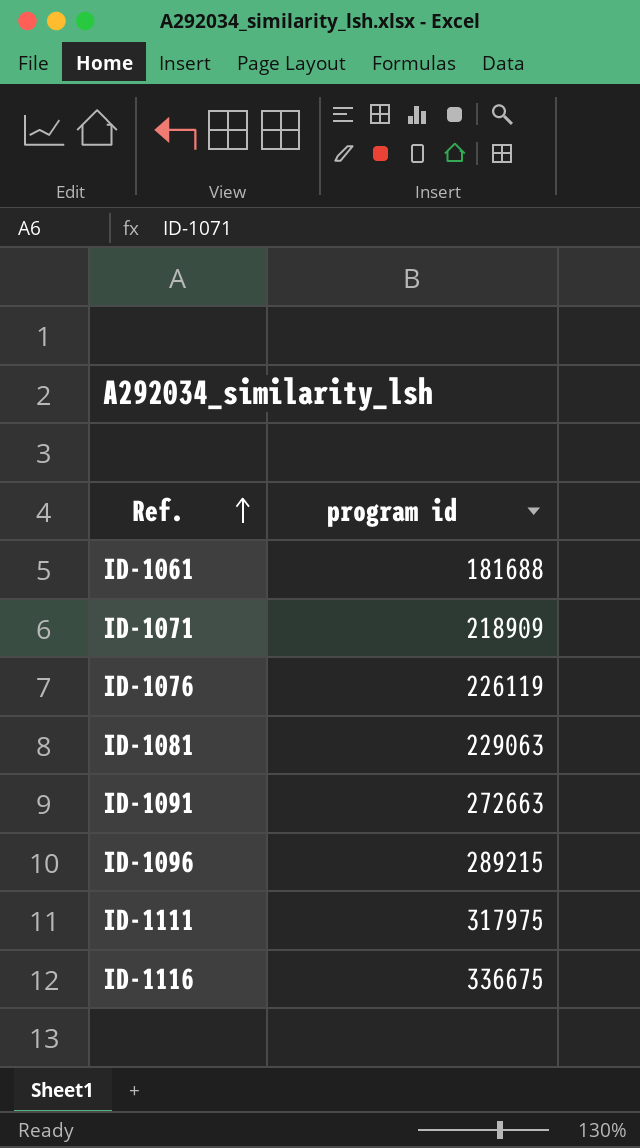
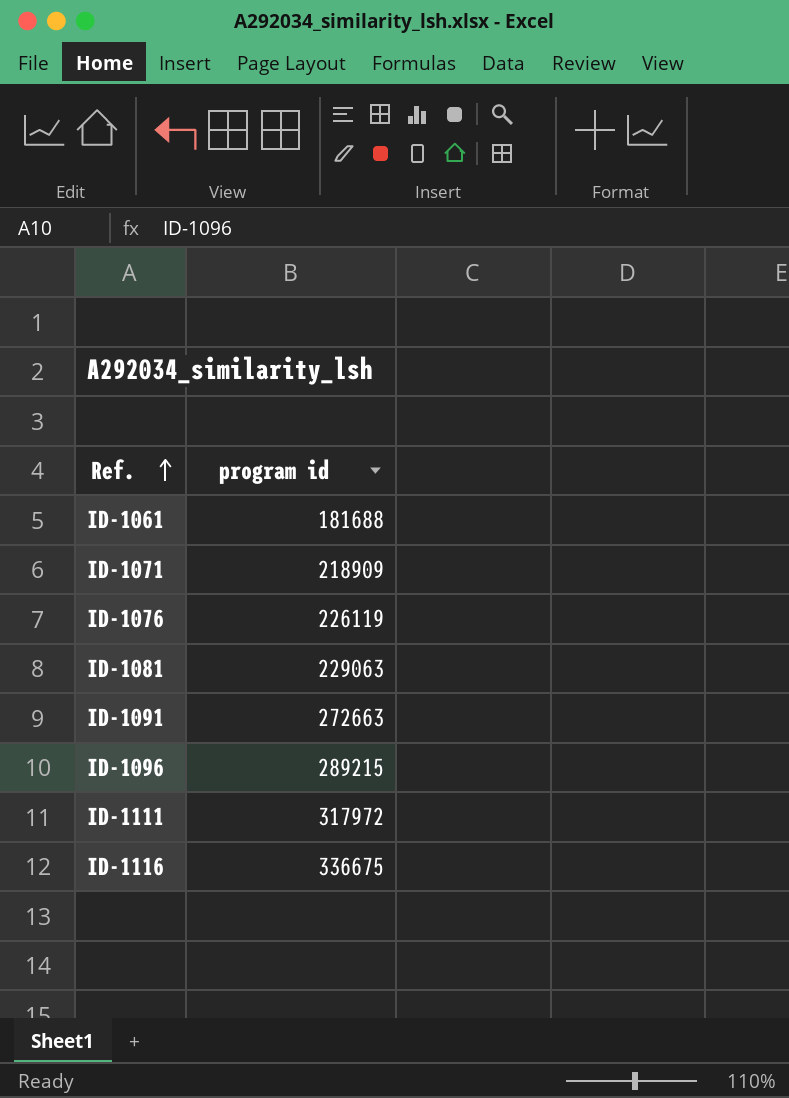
ID-1111 | program id: 317975 -> 317972

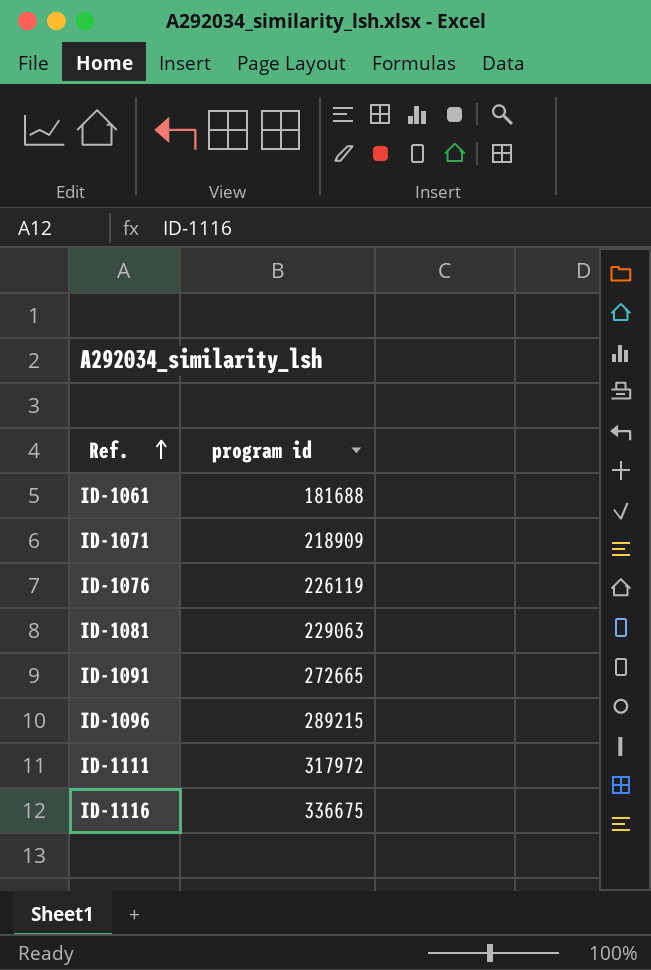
ID-1091 | program id: 272663 -> 272665

